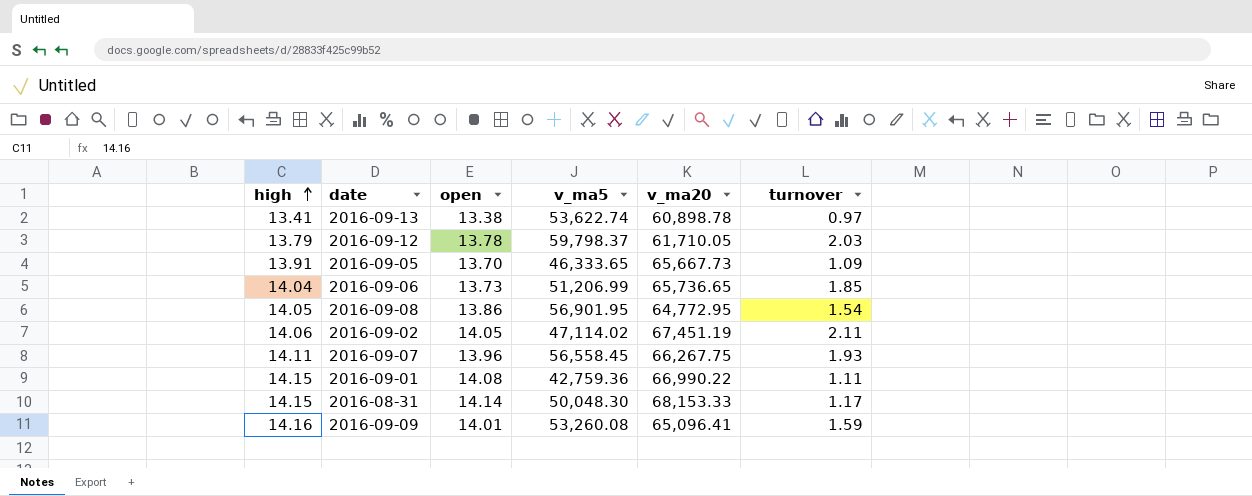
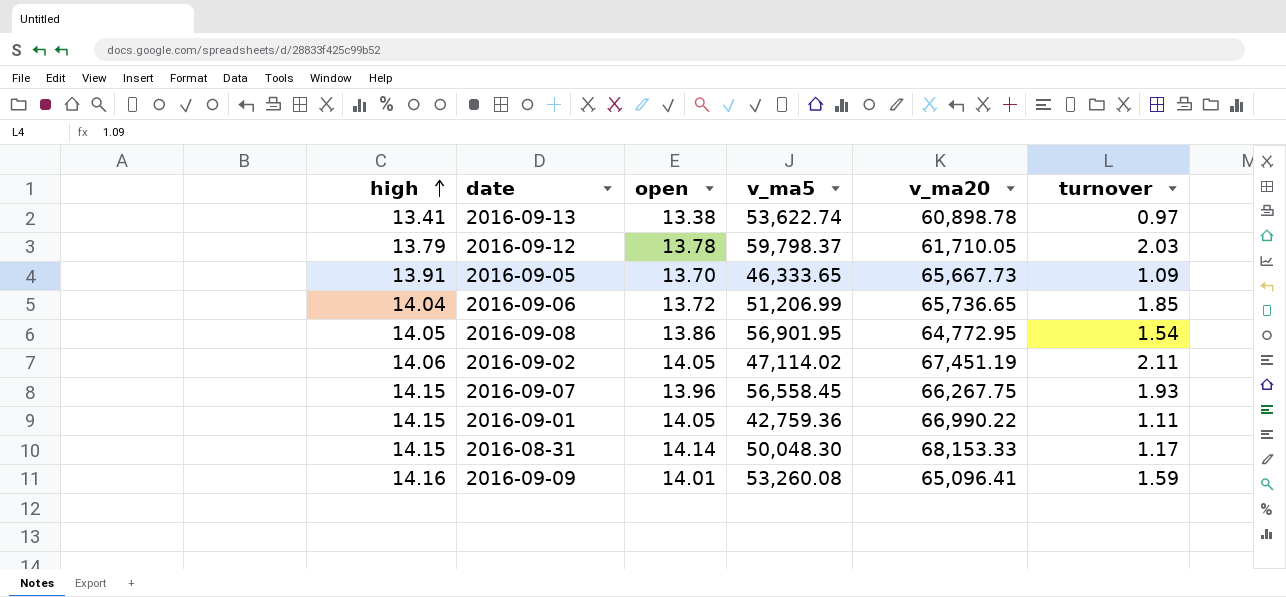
2016-09-06 | open: 13.73 -> 13.72
2016-09-07 | high: 14.11 -> 14.15
2016-09-01 | open: 14.08 -> 14.05

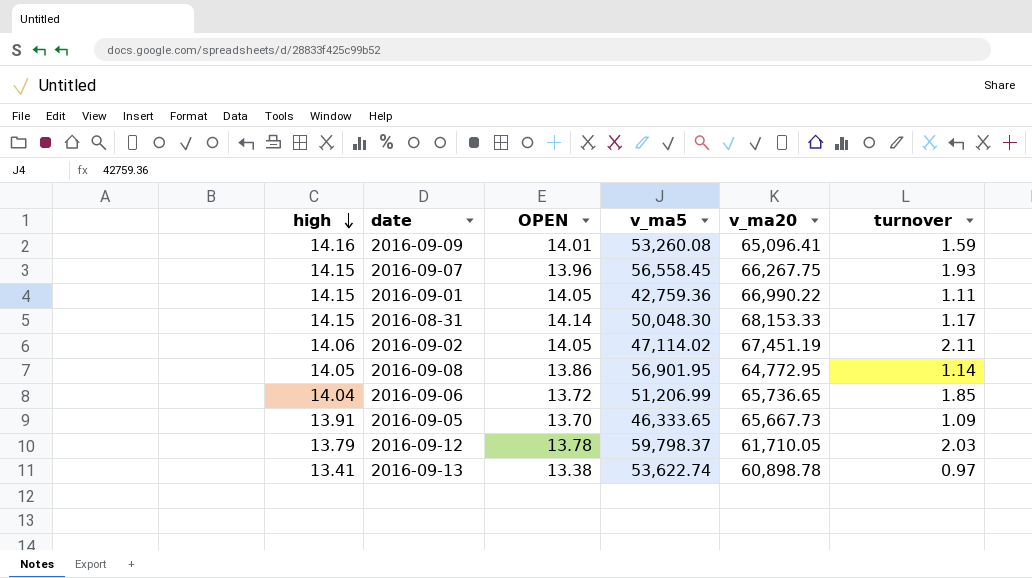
row order: high ascending -> high descending
column name: open -> OPEN
2016-09-08 | turnover: 1.54 -> 1.14

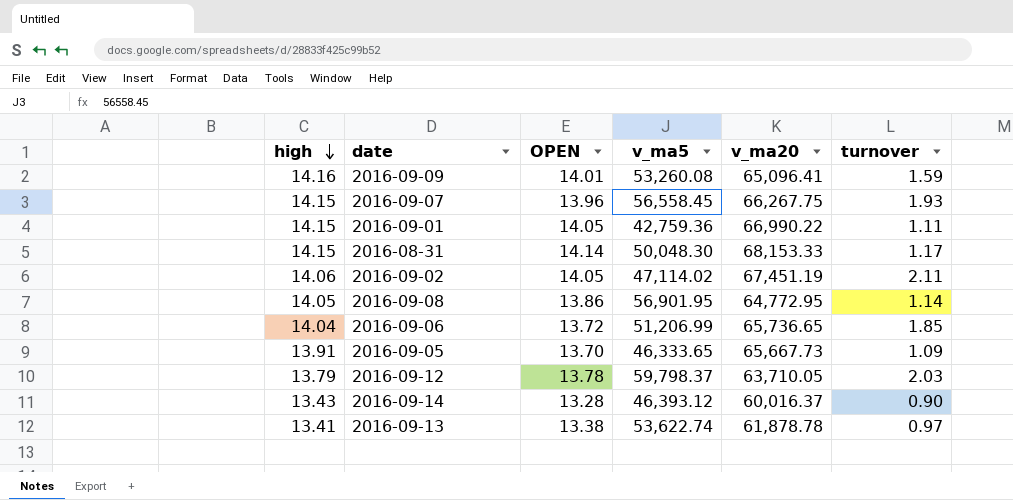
2016-09-12 | v_ma20: 61,710.05 -> 63,710.05
row 2016-09-14: none -> 13.43 | 13.28 | 46,393.12 | 60,016.37 | 0.90
2016-09-13 | v_ma20: 60,898.78 -> 61,878.78

